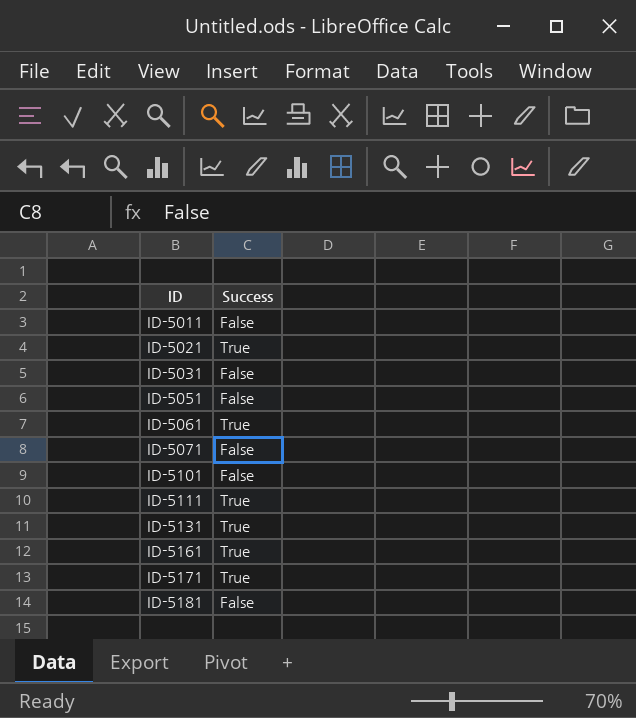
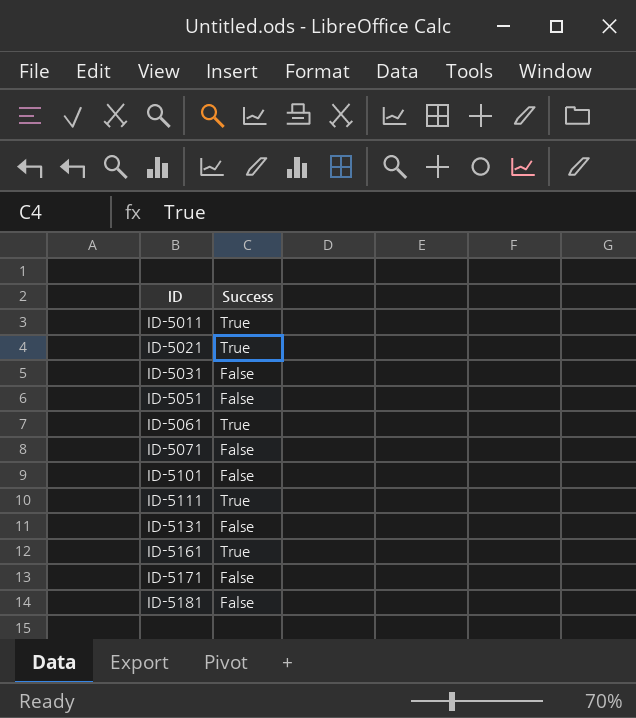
ID-5011 | Success: False -> True
ID-5131 | Success: True -> False
ID-5171 | Success: True -> False

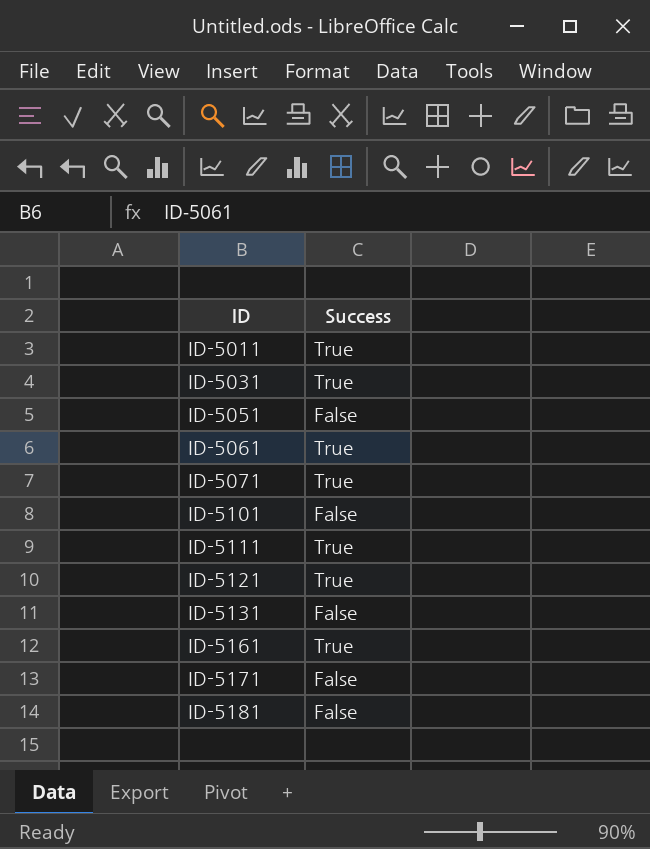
row ID-5021: True -> none
ID-5031 | Success: False -> True
ID-5071 | Success: False -> True
row ID-5121: none -> True

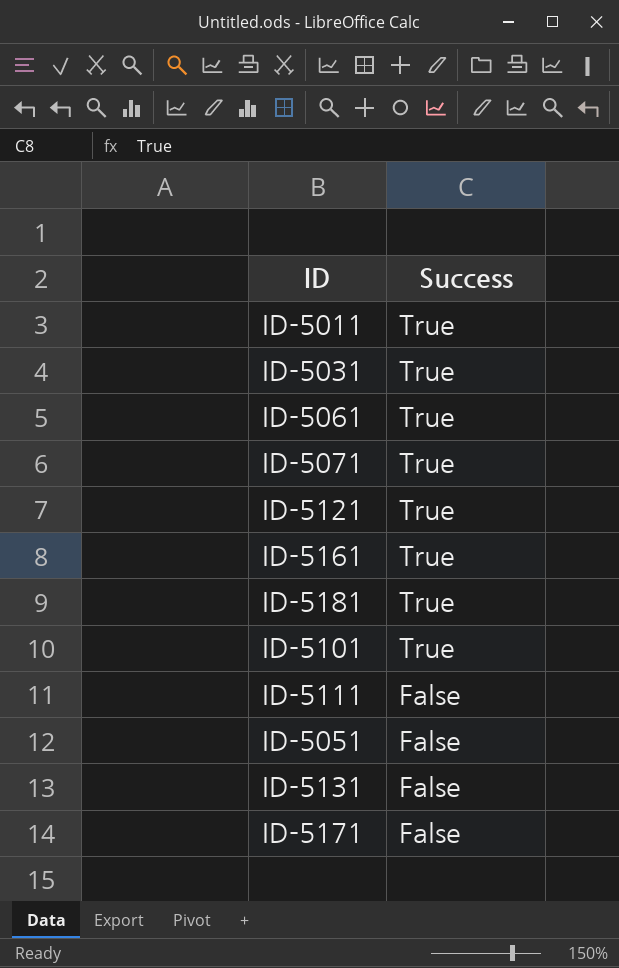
row order: ID ascending -> Success descending
ID-5181 | Success: False -> True
ID-5101 | Success: False -> True
ID-5111 | Success: True -> False

